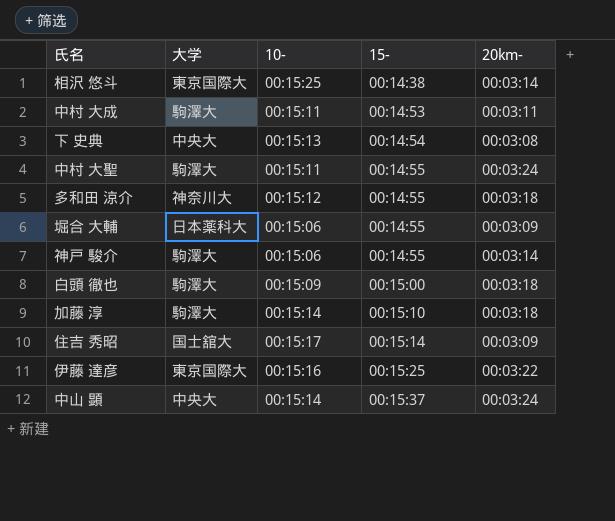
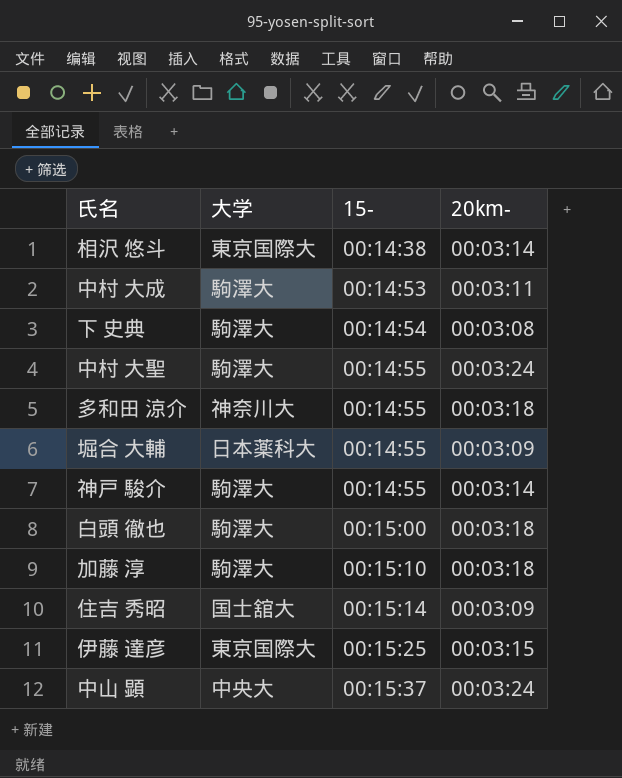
column 10- | position: 3 -> none
下 史典 | 大学: 中央大 -> 駒澤大
伊藤 達彦 | 20km-: 00:03:22 -> 00:03:15

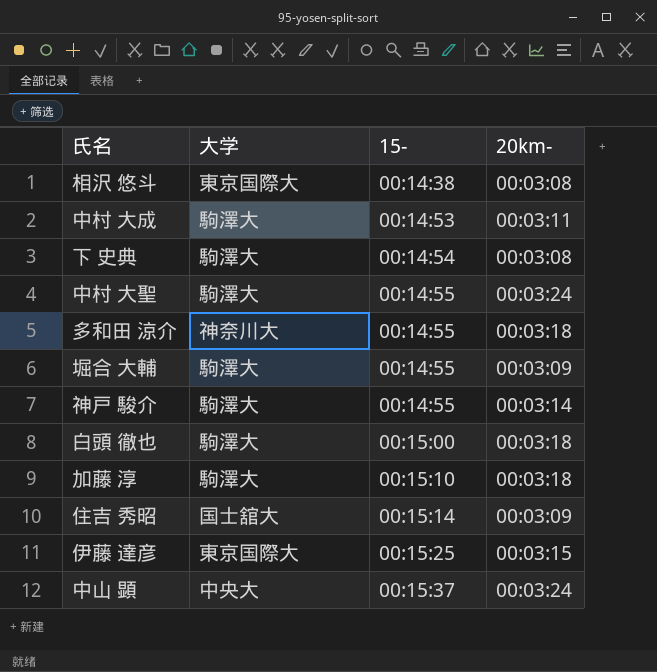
相沢 悠斗 | 20km-: 00:03:14 -> 00:03:08
堀合 大輔 | 大学: 日本薬科大 -> 駒澤大

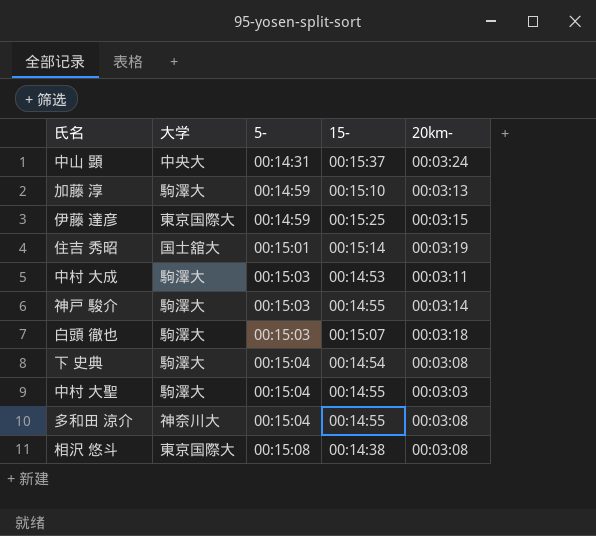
row order: 15- ascending -> 5- ascending
column 5- | position: none -> 3
row 堀合 大輔: 駒澤大 | 00:14:55 | 00:03:09 -> none
加藤 淳 | 20km-: 00:03:18 -> 00:03:13
住吉 秀昭 | 20km-: 00:03:09 -> 00:03:19
白頭 徹也 | 15-: 00:15:00 -> 00:15:07
中村 大聖 | 20km-: 00:03:24 -> 00:03:03
多和田 涼介 | 20km-: 00:03:18 -> 00:03:08

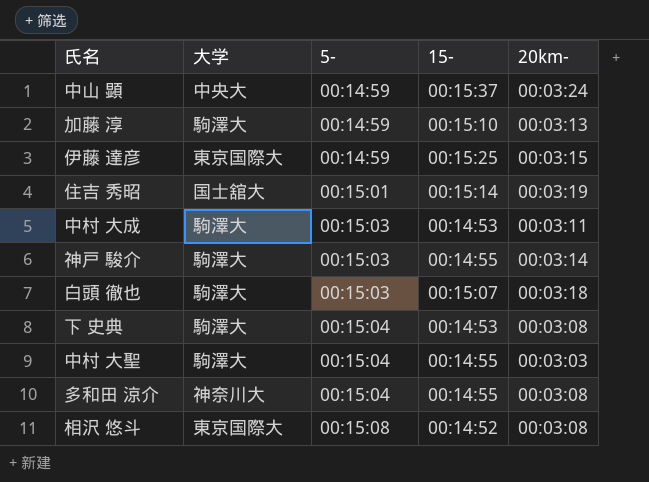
中山 顕 | 5-: 00:14:31 -> 00:14:59
下 史典 | 15-: 00:14:54 -> 00:14:53
相沢 悠斗 | 15-: 00:14:38 -> 00:14:52

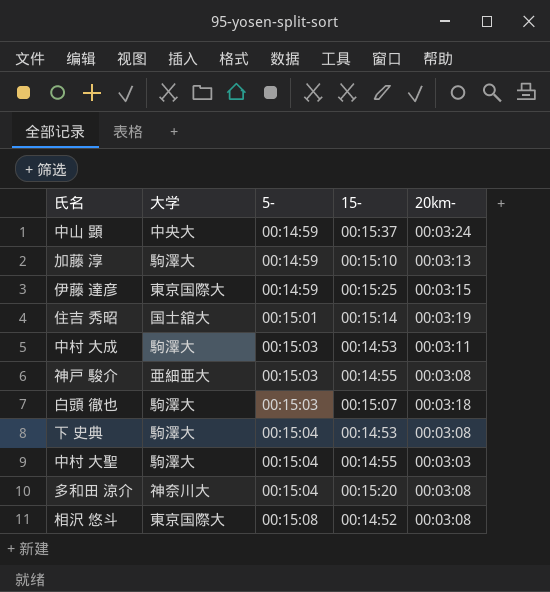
神戸 駿介 | 大学: 駒澤大 -> 亜細亜大
神戸 駿介 | 20km-: 00:03:14 -> 00:03:08
多和田 涼介 | 15-: 00:14:55 -> 00:15:20

